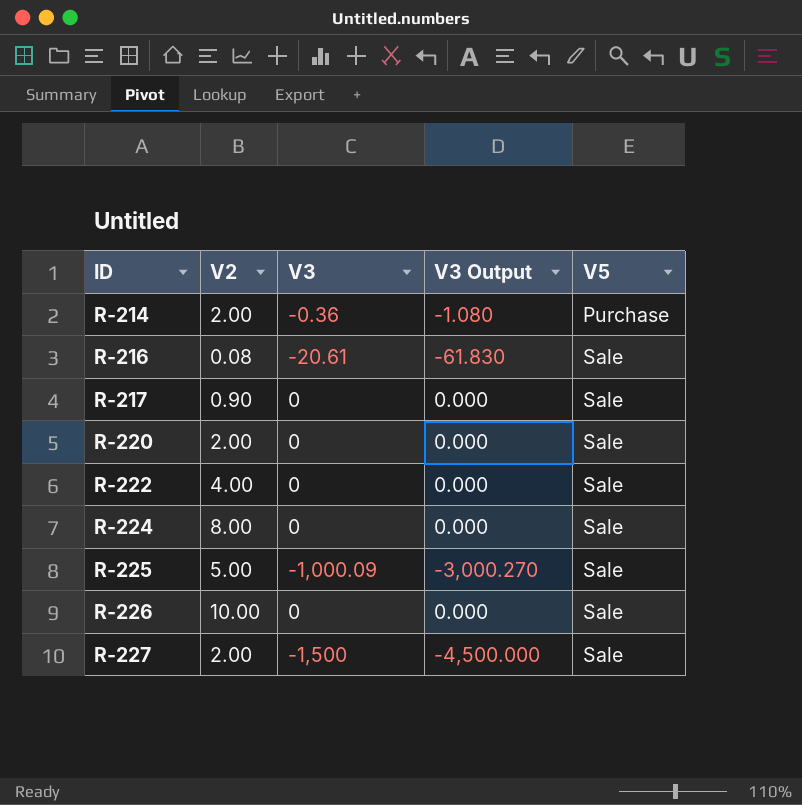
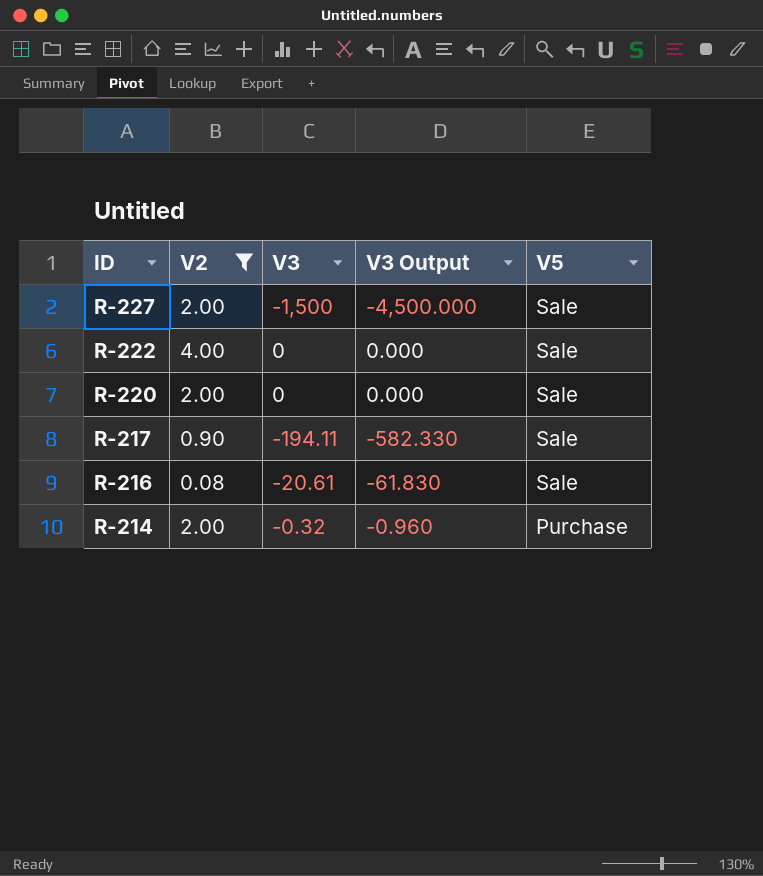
filter: none -> V2 <= 4.00
row order: ID ascending -> ID descending
R-217 | V3: 0 -> -194.11
R-217 | V3 Output: 0.000 -> -582.330
R-214 | V3: -0.36 -> -0.32
R-214 | V3 Output: -1.080 -> -0.960

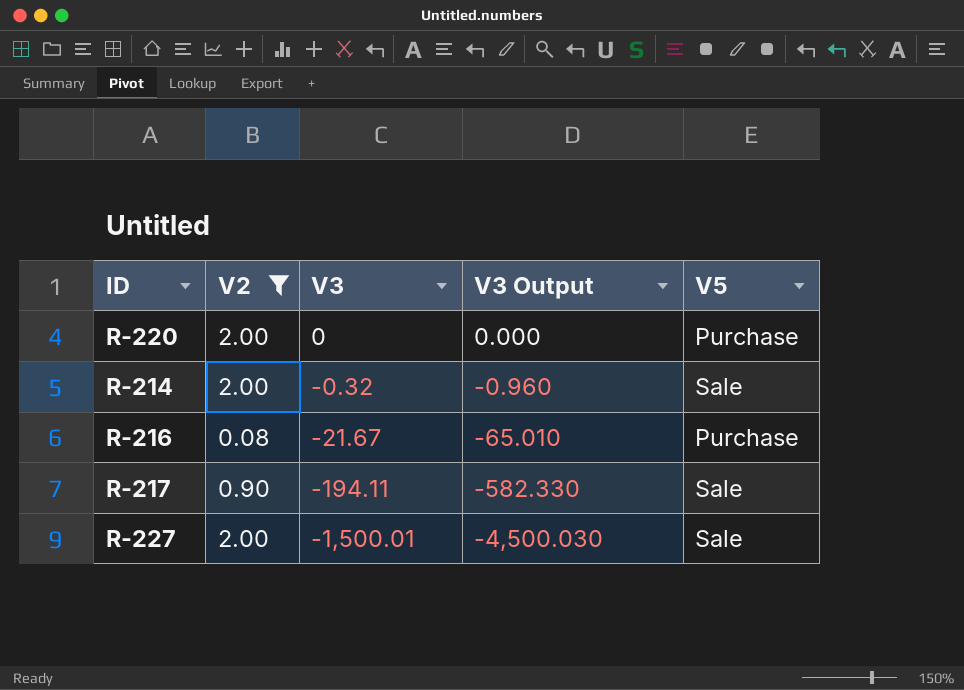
row order: ID descending -> V3 descending
row R-222: 4.00 | 0 | 0.000 | Sale -> none
R-220 | V5: Sale -> Purchase
R-214 | V5: Purchase -> Sale
R-216 | V3: -20.61 -> -21.67
R-216 | V3 Output: -61.830 -> -65.010
R-216 | V5: Sale -> Purchase
R-227 | V3: -1,500 -> -1,500.01
R-227 | V3 Output: -4,500.000 -> -4,500.030

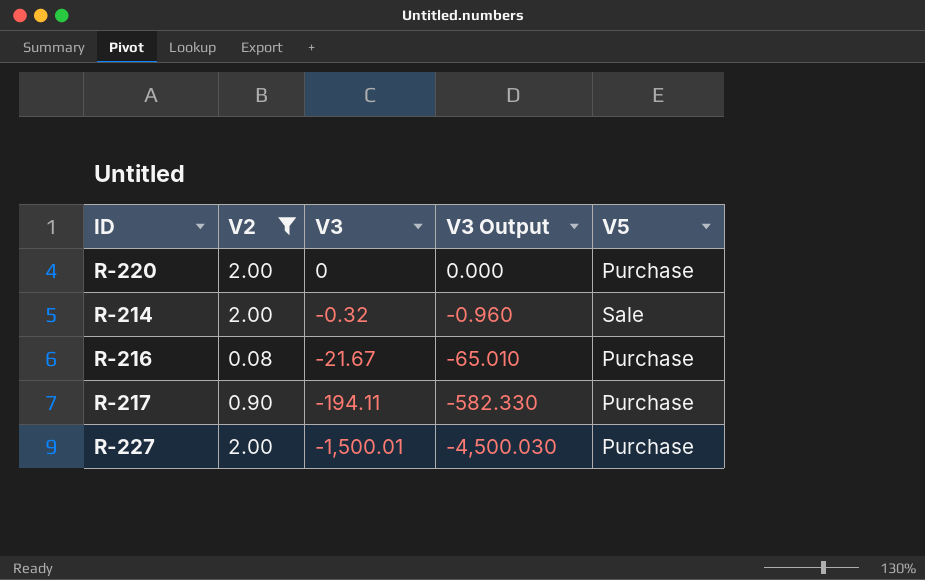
R-217 | V5: Sale -> Purchase
R-227 | V5: Sale -> Purchase

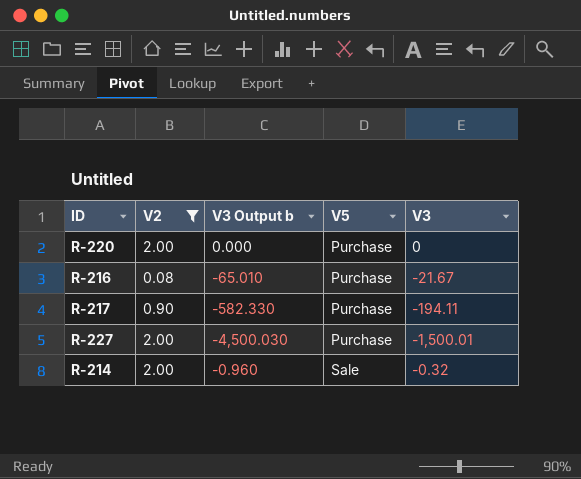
row order: V3 descending -> V5 ascending
column name: V3 Output -> V3 Output b
column V3 | position: 3 -> 5

